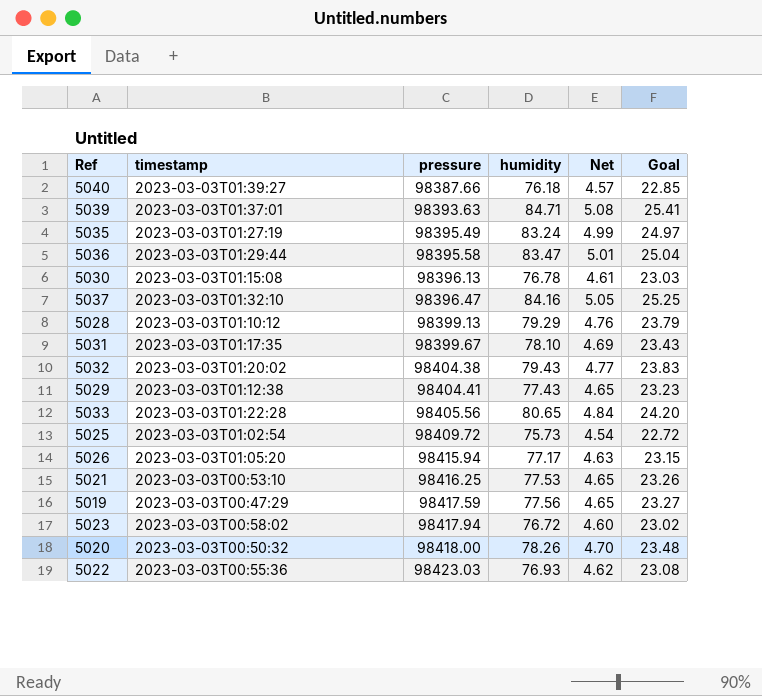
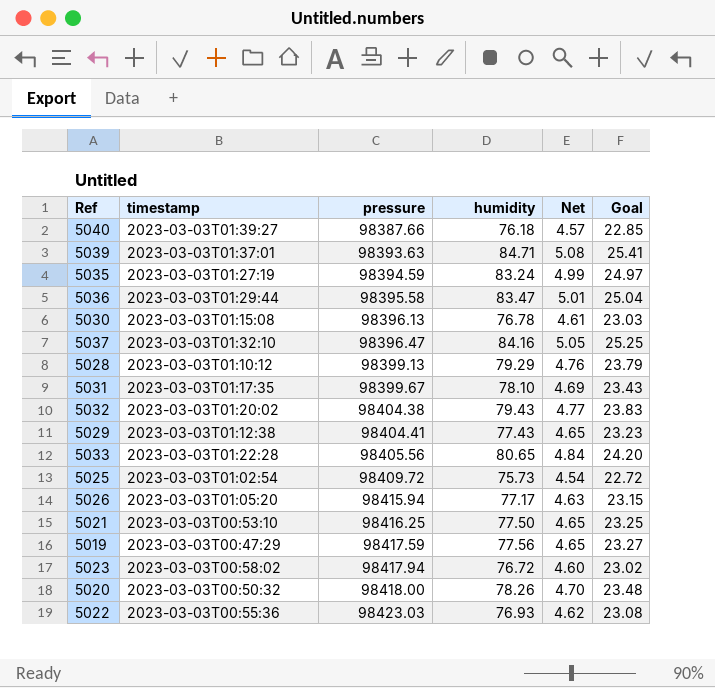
5035 | pressure: 98395.49 -> 98394.59
5021 | humidity: 77.53 -> 77.50
5021 | Goal: 23.26 -> 23.25

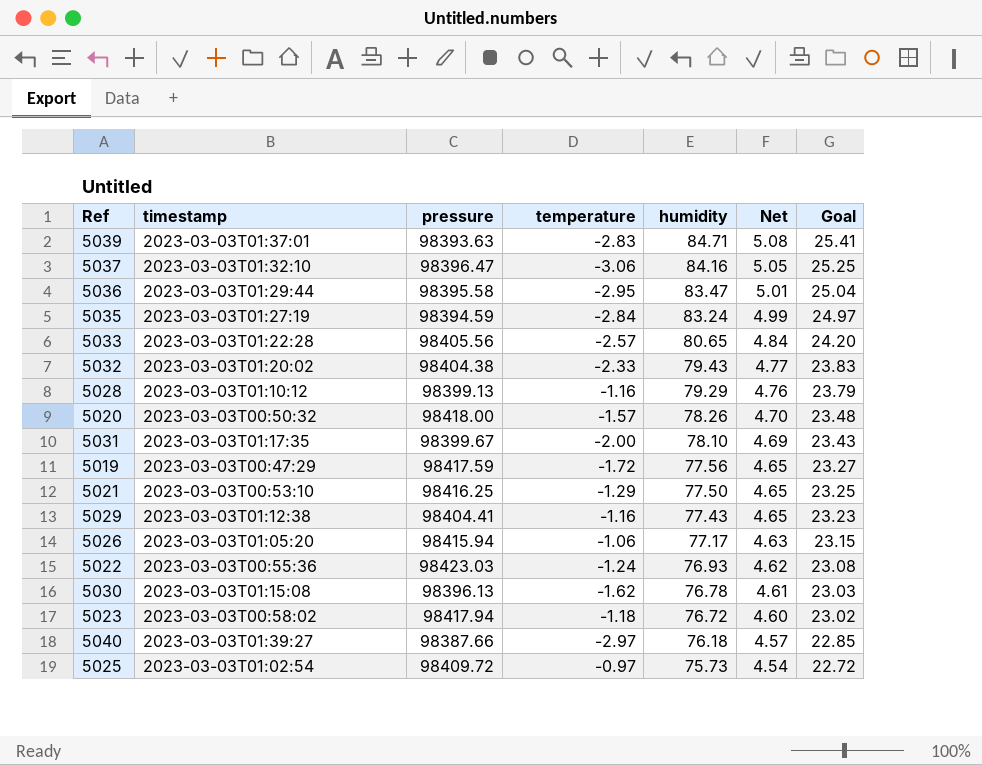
row order: pressure ascending -> humidity descending
column temperature | position: none -> 4

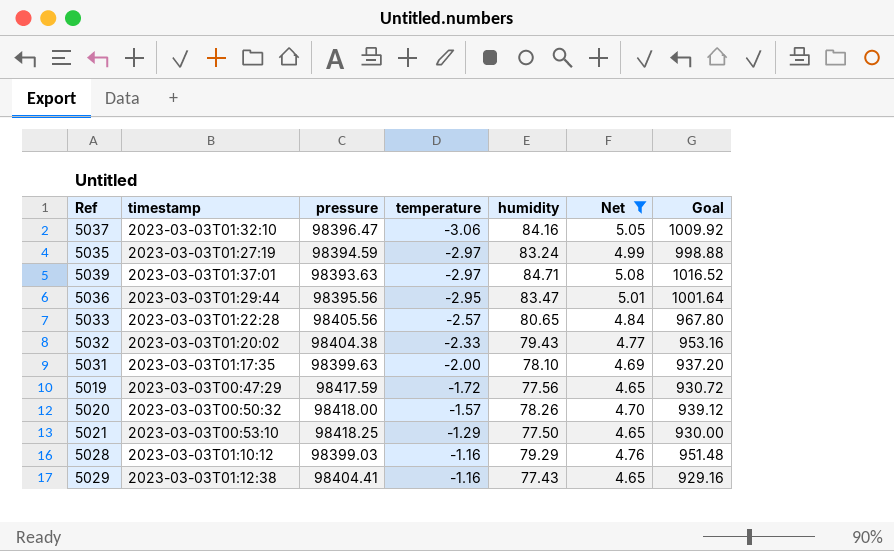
filter: none -> Net >= 4.65
row order: humidity descending -> temperature ascending
column Goal | formula: [humidity] * 0.3 -> [humidity] * 12
5035 | temperature: -2.84 -> -2.97
5039 | temperature: -2.83 -> -2.97
5036 | pressure: 98395.58 -> 98395.56
5031 | pressure: 98399.67 -> 98399.63
5021 | pressure: 98416.25 -> 98418.25
5028 | pressure: 98399.13 -> 98399.03

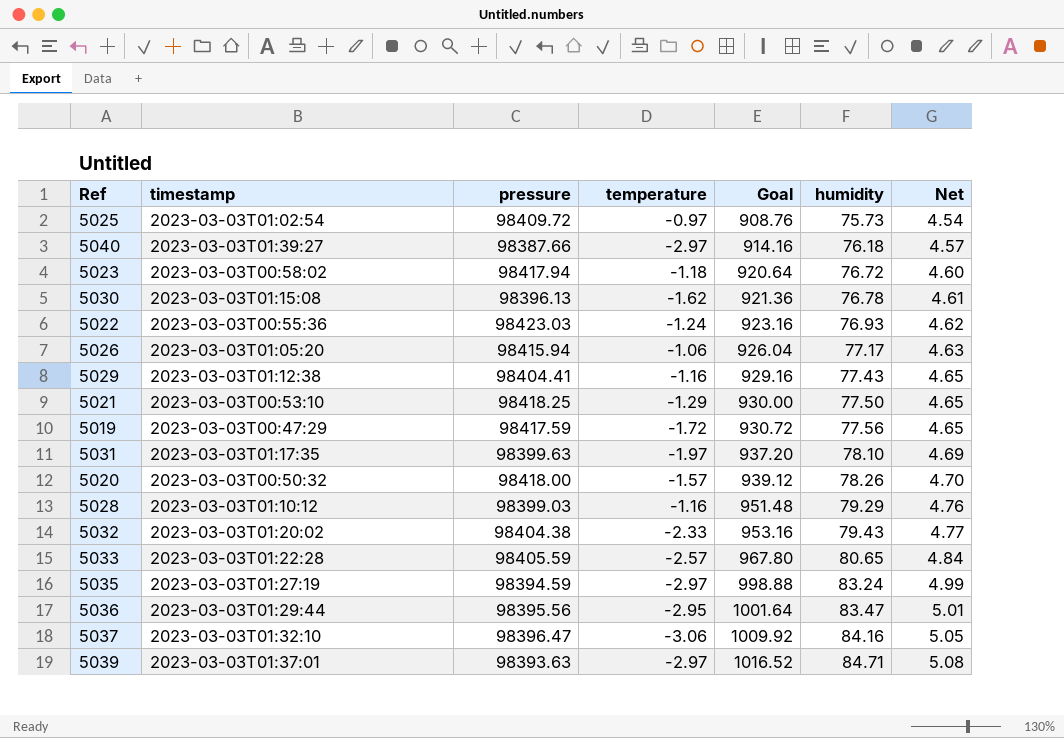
filter: Net >= 4.65 -> none
row order: temperature ascending -> Goal ascending
column Goal | position: 7 -> 5
5031 | temperature: -2.00 -> -1.97
5033 | pressure: 98405.56 -> 98405.59

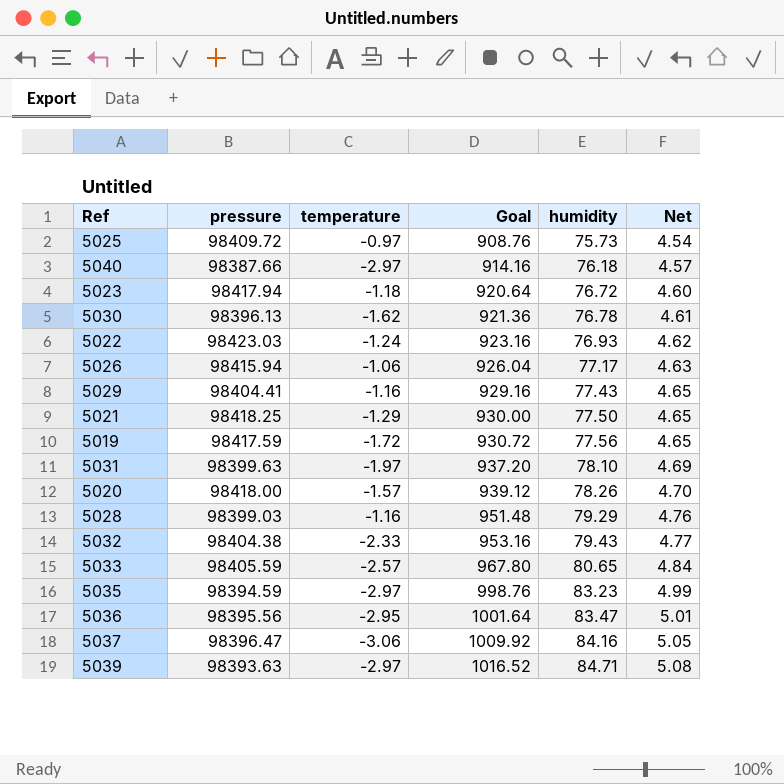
column timestamp | position: 2 -> none
5035 | Goal: 998.88 -> 998.76
5035 | humidity: 83.24 -> 83.23

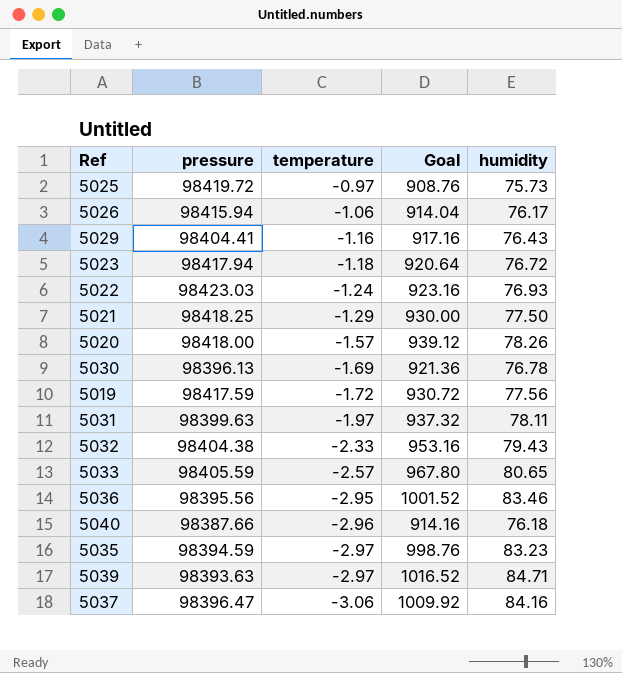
row order: Goal ascending -> temperature descending
column Net | formula: [humidity] * 0.06 -> none
row 5028: 98399.03 | -1.16 | 951.48 | 79.29 | 4.76 -> none
5025 | pressure: 98409.72 -> 98419.72
5026 | Goal: 926.04 -> 914.04
5026 | humidity: 77.17 -> 76.17
5029 | Goal: 929.16 -> 917.16
5029 | humidity: 77.43 -> 76.43
5030 | temperature: -1.62 -> -1.69
5031 | Goal: 937.20 -> 937.32
5031 | humidity: 78.10 -> 78.11
5036 | Goal: 1001.64 -> 1001.52
5036 | humidity: 83.47 -> 83.46
5040 | temperature: -2.97 -> -2.96

